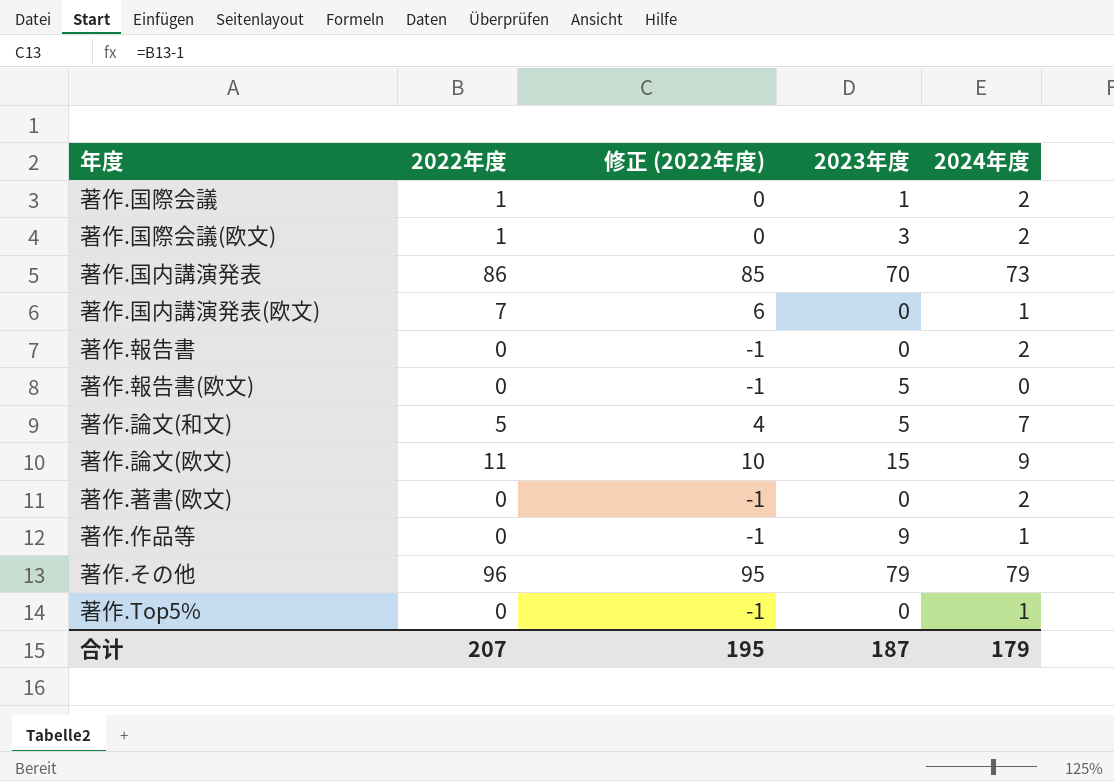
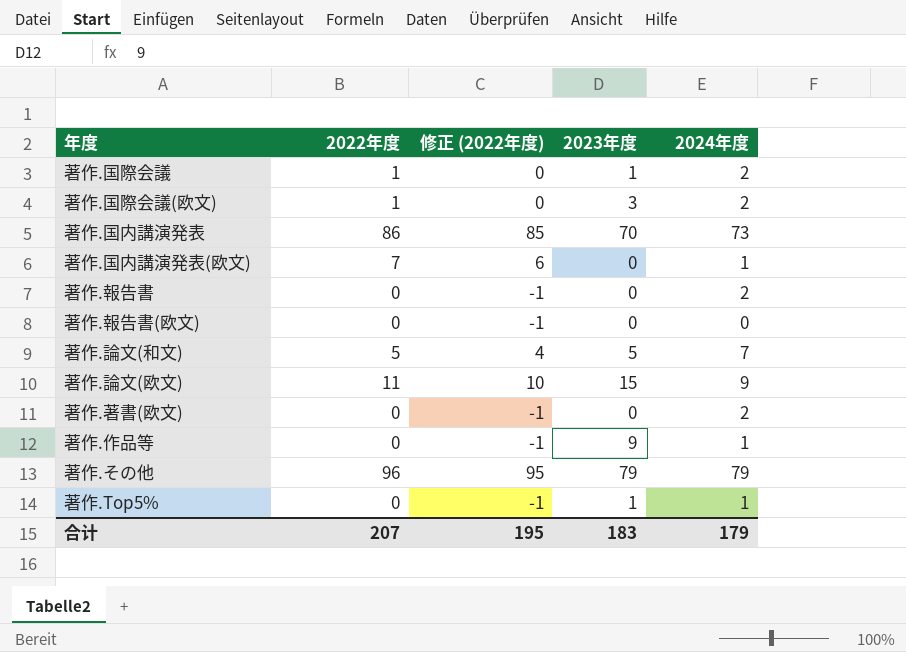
著作.報告書(欧文) | 2023年度: 5 -> 0
著作.Top5% | 2023年度: 0 -> 1
合计 | 2023年度: 187 -> 183

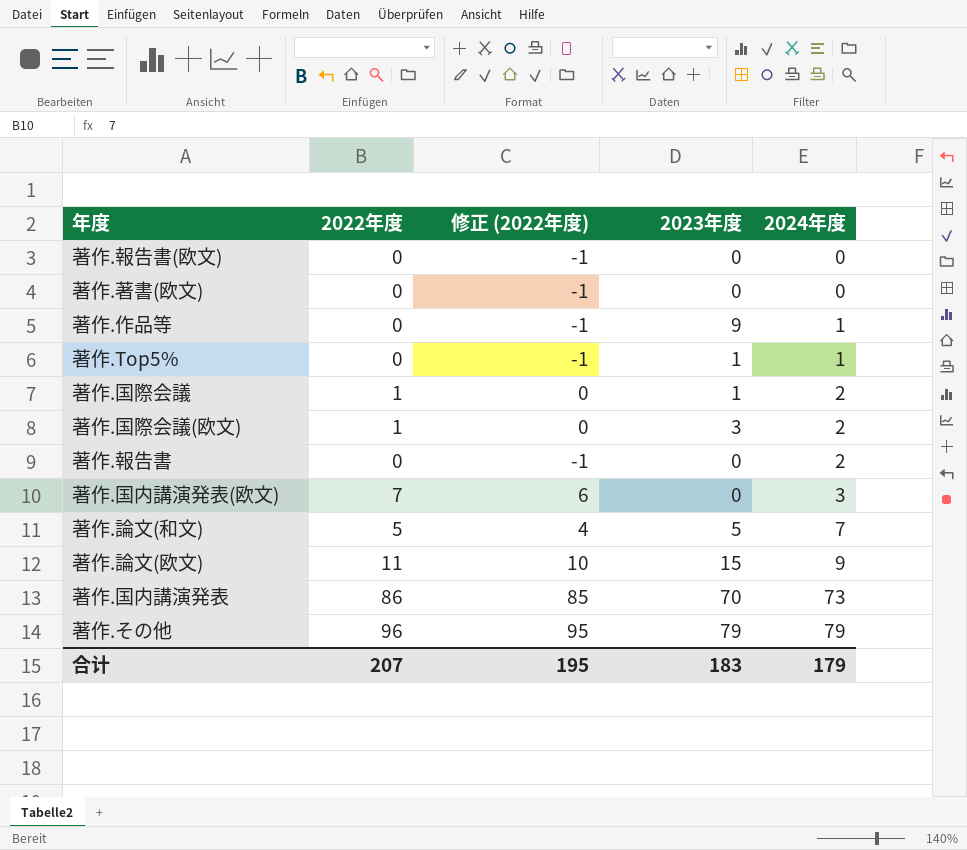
row order: none -> 2024年度 ascending
著作.著書(欧文) | 2024年度: 2 -> 0
著作.国内講演発表(欧文) | 2024年度: 1 -> 3

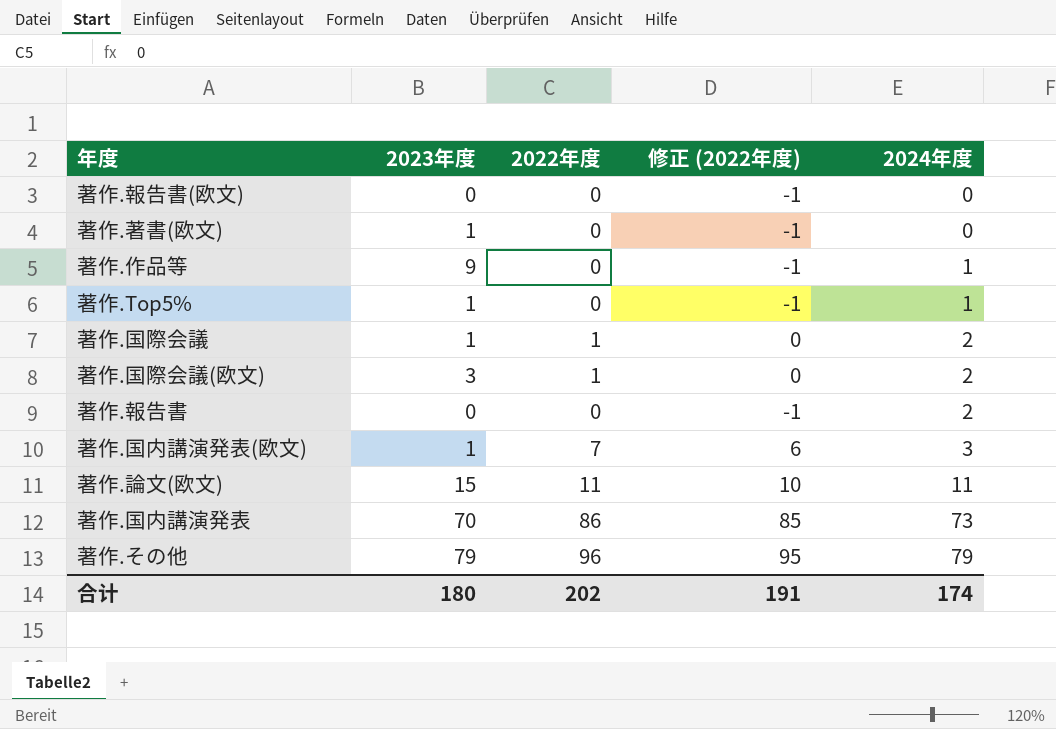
column 2023年度 | position: 4 -> 2
row 著作.論文(和文): 5 | 4 | 5 | 7 -> none
著作.著書(欧文) | 2023年度: 0 -> 1
著作.国内講演発表(欧文) | 2023年度: 0 -> 1
著作.論文(欧文) | 2024年度: 9 -> 11
合计 | 2023年度: 183 -> 180
合计 | 2022年度: 207 -> 202
合计 | 修正 (2022年度): 195 -> 191
合计 | 2024年度: 179 -> 174

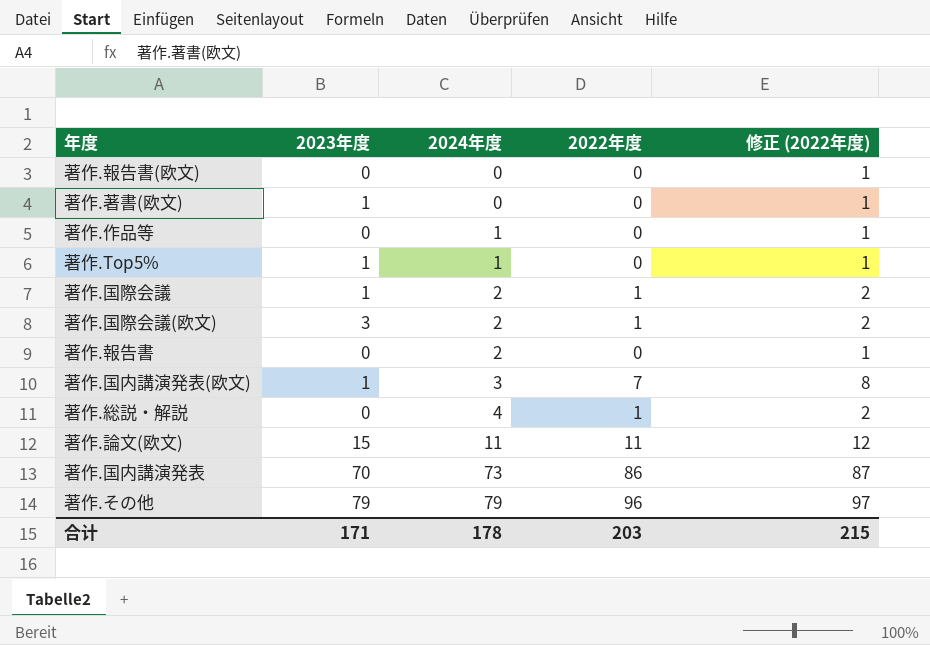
column 2024年度 | position: 5 -> 3
column 修正 (2022年度) | formula: [2022年度] - 1 -> [2022年度] + 1
著作.作品等 | 2023年度: 9 -> 0
row 著作.総説・解説: none -> 0 | 4 | 1 | 2
合计 | 2023年度: 180 -> 171
合计 | 2024年度: 174 -> 178
合计 | 2022年度: 202 -> 203
合计 | 修正 (2022年度): 191 -> 215

